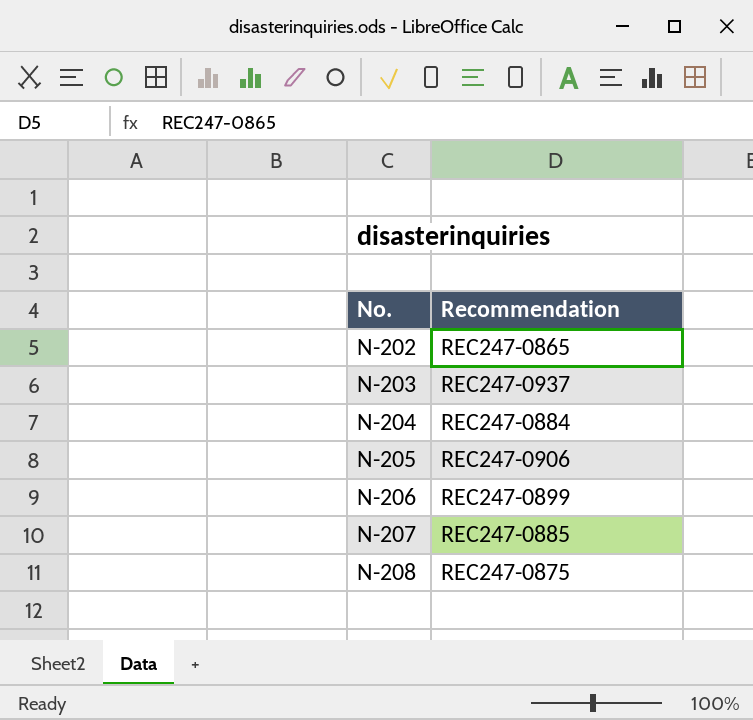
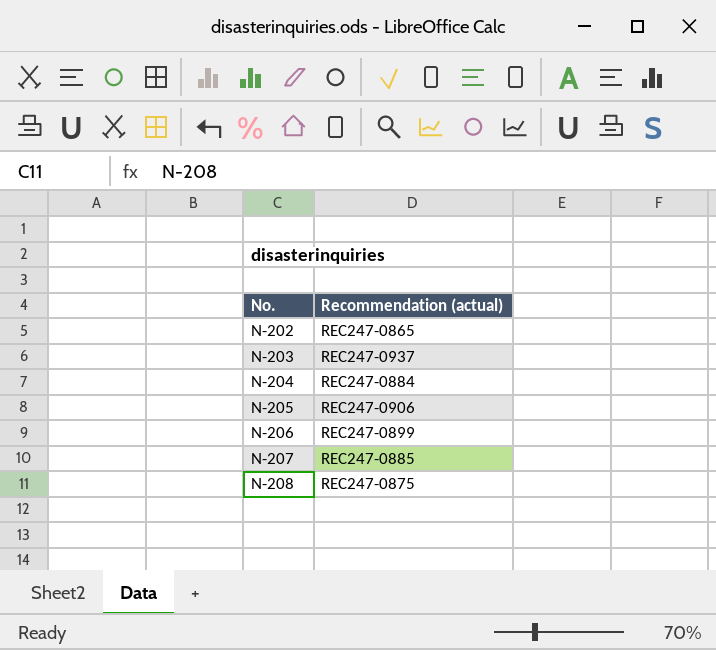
column name: Recommendation -> Recommendation (actual)

